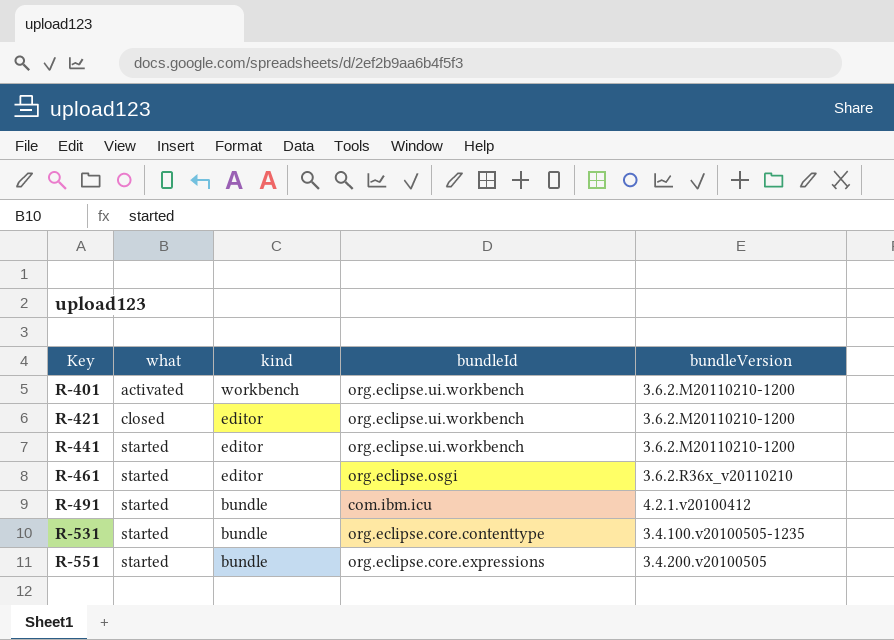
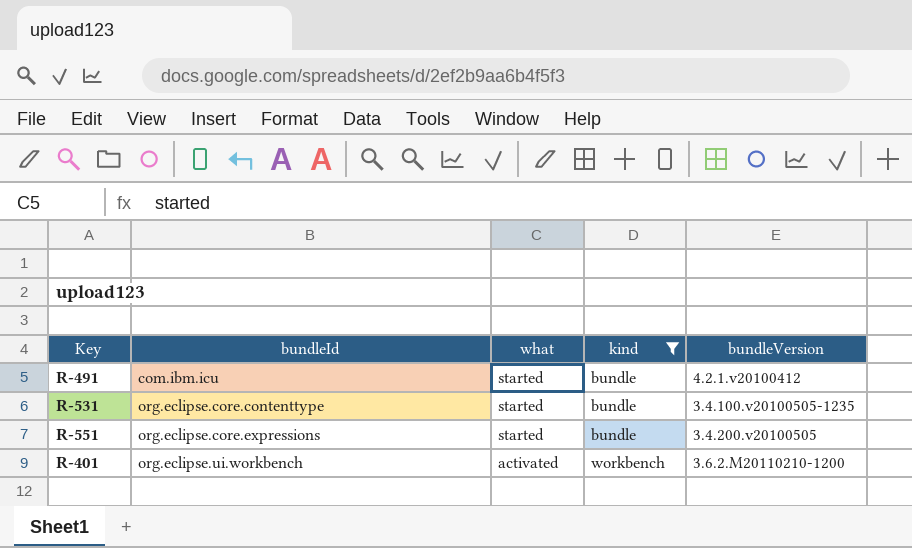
filter: none -> kind != editor
row order: Key ascending -> bundleId ascending
column bundleId | position: 4 -> 2

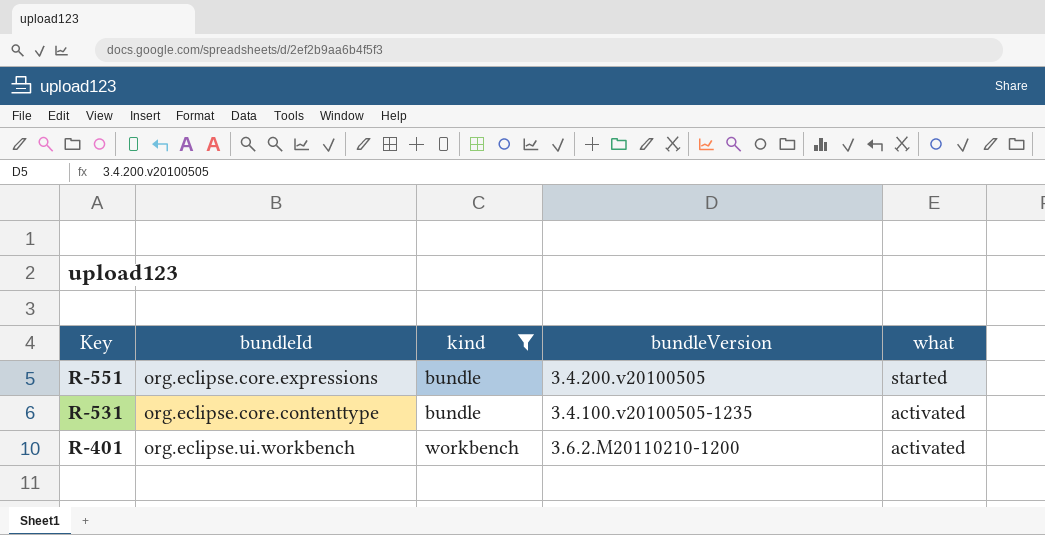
row order: bundleId ascending -> Key descending
column what | position: 3 -> 5
row R-491: com.ibm.icu | started | bundle | 4.2.1.v20100412 -> none
R-531 | what: started -> activated

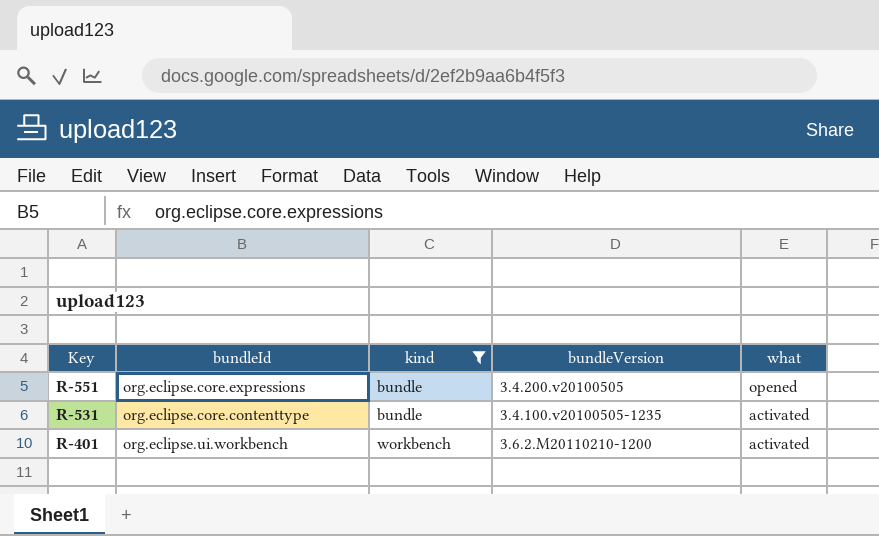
R-551 | what: started -> opened

